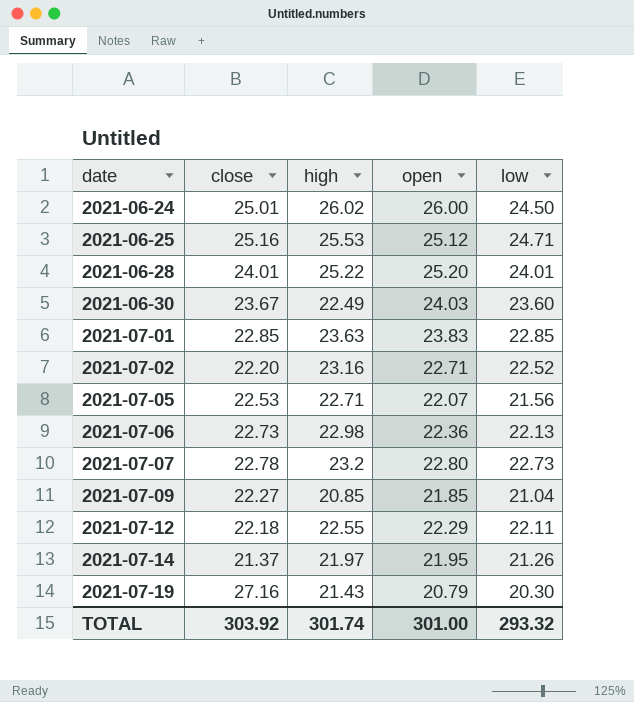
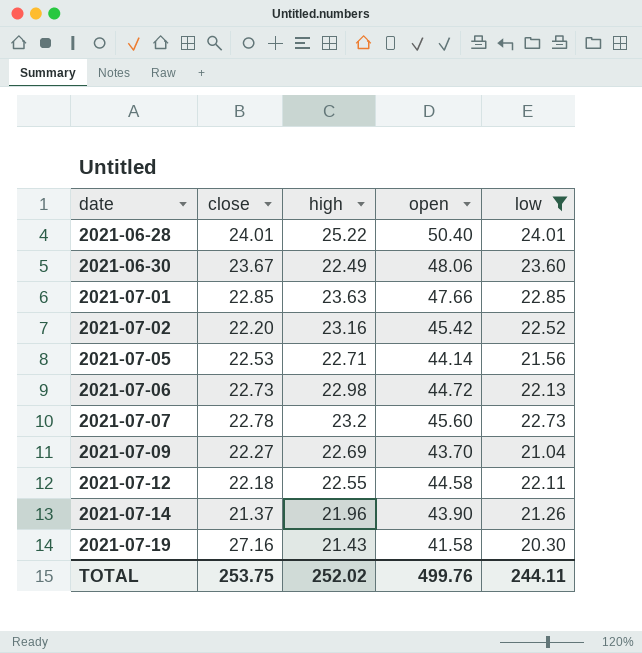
filter: none -> low <= 24.01
2021-06-28 | open: 25.20 -> 50.40
2021-06-30 | open: 24.03 -> 48.06
2021-07-01 | open: 23.83 -> 47.66
2021-07-02 | open: 22.71 -> 45.42
2021-07-05 | open: 22.07 -> 44.14
2021-07-06 | open: 22.36 -> 44.72
2021-07-07 | open: 22.80 -> 45.60
2021-07-09 | high: 20.85 -> 22.69
2021-07-09 | open: 21.85 -> 43.70
2021-07-12 | open: 22.29 -> 44.58
2021-07-14 | high: 21.97 -> 21.96
2021-07-14 | open: 21.95 -> 43.90
2021-07-19 | open: 20.79 -> 41.58
TOTAL | close: 303.92 -> 253.75
TOTAL | high: 301.74 -> 252.02
TOTAL | open: 301.00 -> 499.76
TOTAL | low: 293.32 -> 244.11

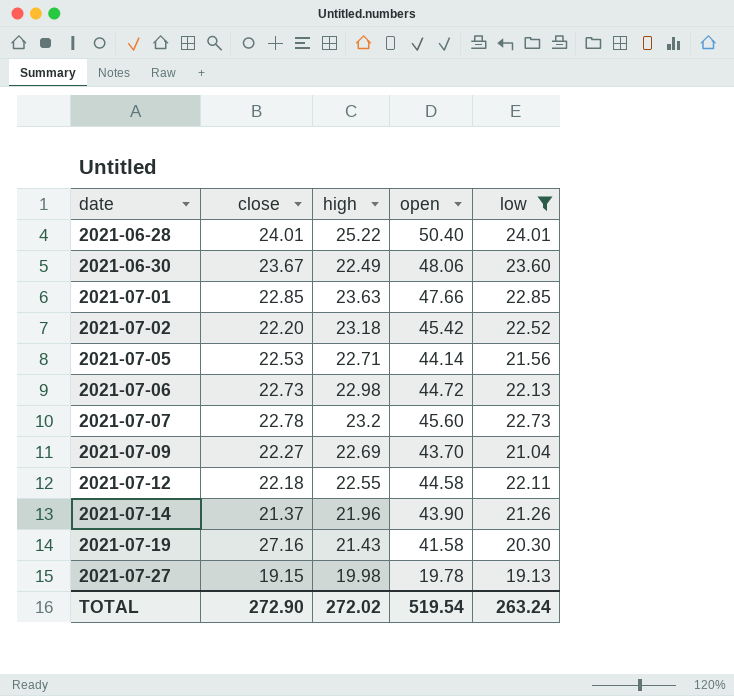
2021-07-02 | high: 23.16 -> 23.18
row 2021-07-27: none -> 19.15 | 19.98 | 19.78 | 19.13
TOTAL | close: 253.75 -> 272.90
TOTAL | high: 252.02 -> 272.02
TOTAL | open: 499.76 -> 519.54
TOTAL | low: 244.11 -> 263.24

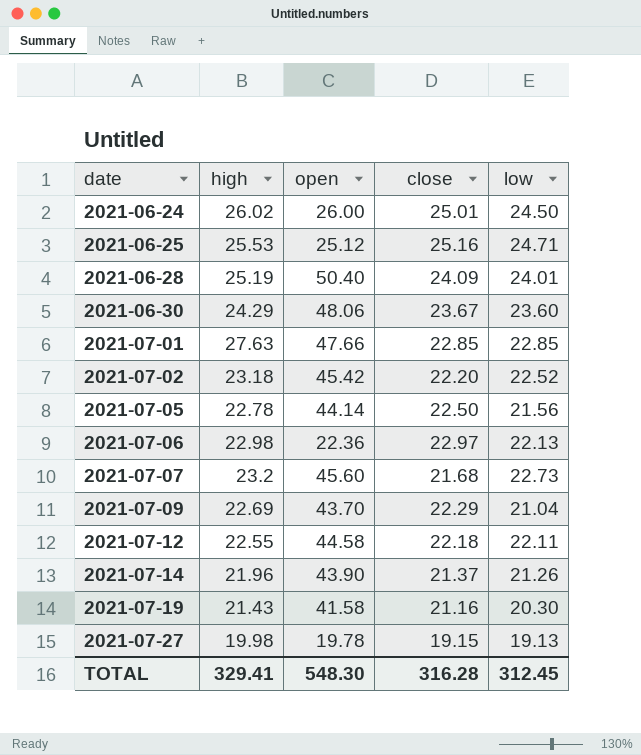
filter: low <= 24.01 -> none
column close | position: 2 -> 4
2021-06-28 | high: 25.22 -> 25.19
2021-06-28 | close: 24.01 -> 24.09
2021-06-30 | high: 22.49 -> 24.29
2021-07-01 | high: 23.63 -> 27.63
2021-07-05 | high: 22.71 -> 22.78
2021-07-05 | close: 22.53 -> 22.50
2021-07-06 | open: 44.72 -> 22.36
2021-07-06 | close: 22.73 -> 22.97
2021-07-07 | close: 22.78 -> 21.68
2021-07-09 | close: 22.27 -> 22.29
2021-07-19 | close: 27.16 -> 21.16
TOTAL | high: 272.02 -> 329.41
TOTAL | open: 519.54 -> 548.30
TOTAL | close: 272.90 -> 316.28
TOTAL | low: 263.24 -> 312.45

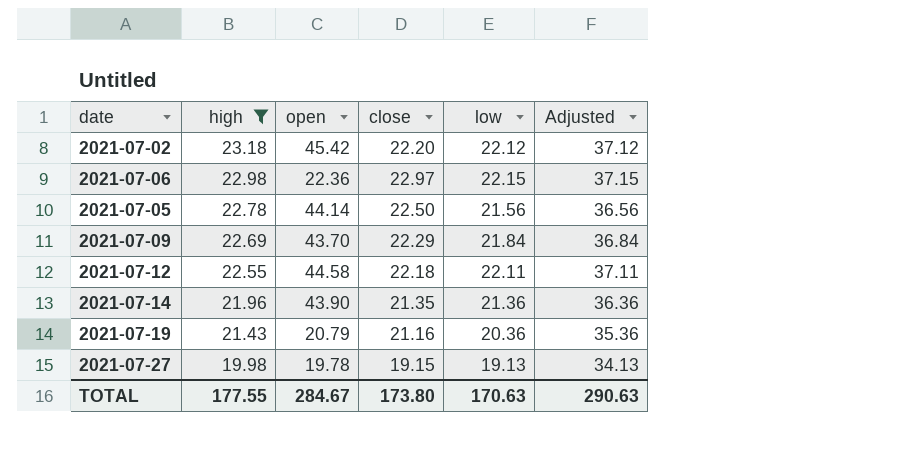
filter: none -> high <= 23.18
row order: date ascending -> high descending
column Adjusted | formula: none -> [low] + 15
2021-07-02 | low: 22.52 -> 22.12
2021-07-06 | low: 22.13 -> 22.15
2021-07-09 | low: 21.04 -> 21.84
2021-07-14 | close: 21.37 -> 21.35
2021-07-14 | low: 21.26 -> 21.36
2021-07-19 | open: 41.58 -> 20.79
2021-07-19 | low: 20.30 -> 20.36
TOTAL | high: 329.41 -> 177.55
TOTAL | open: 548.30 -> 284.67
TOTAL | close: 316.28 -> 173.80
TOTAL | low: 312.45 -> 170.63

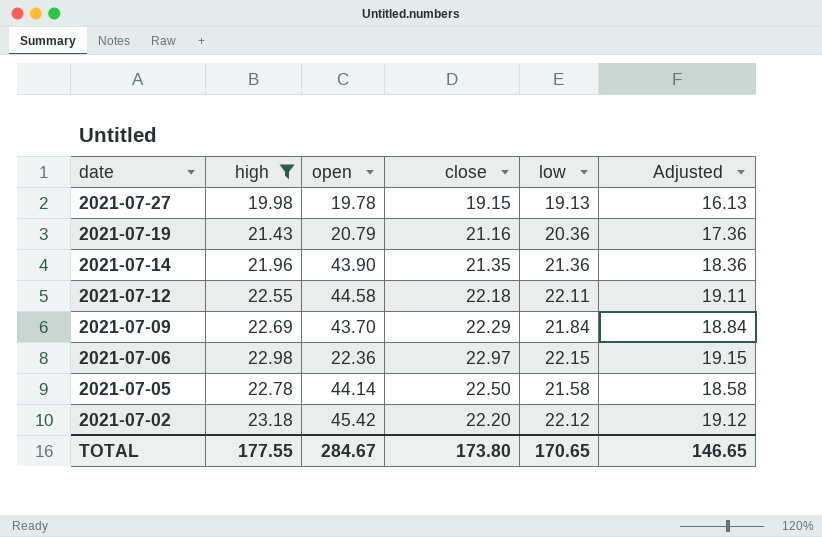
row order: high descending -> date descending
column Adjusted | formula: [low] + 15 -> [low] - 3
2021-07-05 | low: 21.56 -> 21.58
TOTAL | low: 170.63 -> 170.65
TOTAL | Adjusted: 290.63 -> 146.65

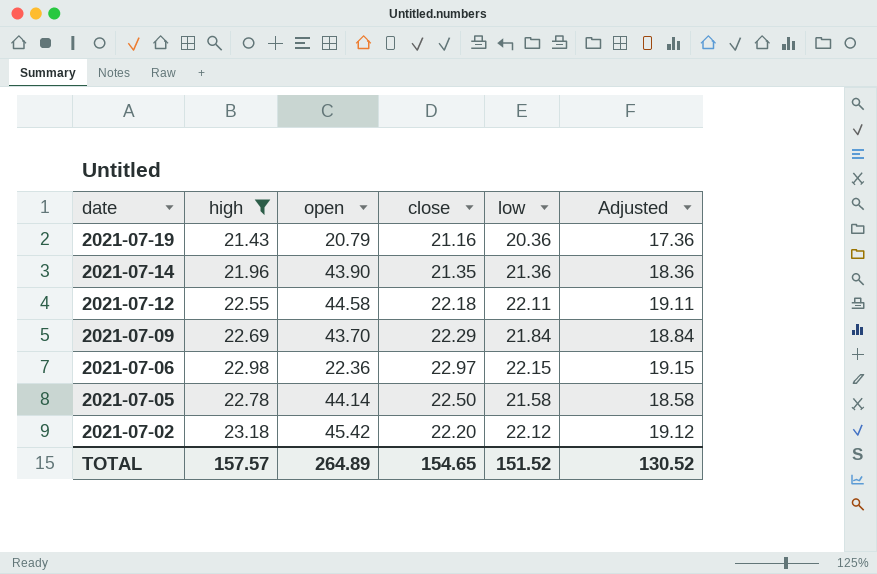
row 2021-07-27: 19.98 | 19.78 | 19.15 | 19.13 | 16.13 -> none
TOTAL | high: 177.55 -> 157.57
TOTAL | open: 284.67 -> 264.89
TOTAL | close: 173.80 -> 154.65
TOTAL | low: 170.65 -> 151.52
TOTAL | Adjusted: 146.65 -> 130.52

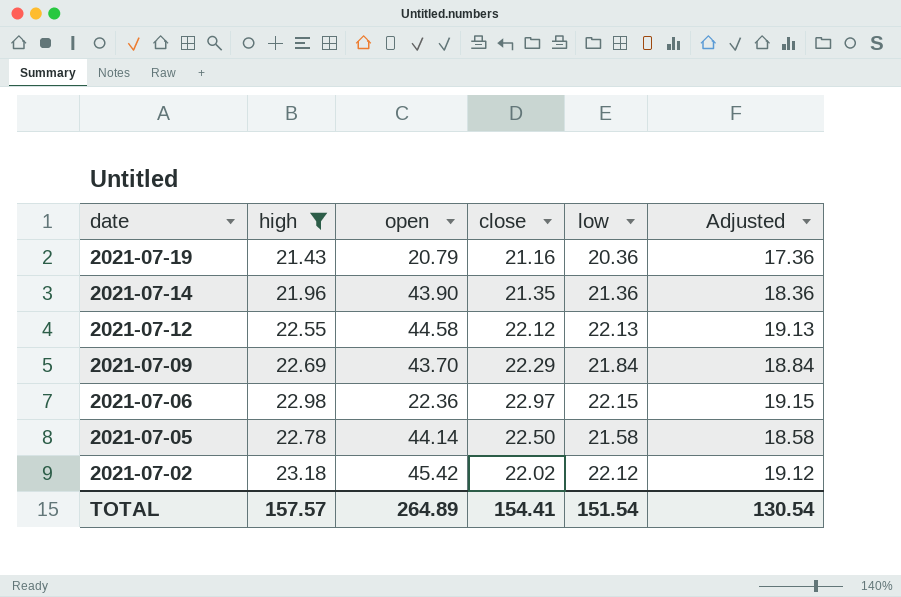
2021-07-12 | close: 22.18 -> 22.12
2021-07-12 | low: 22.11 -> 22.13
2021-07-12 | Adjusted: 19.11 -> 19.13
2021-07-02 | close: 22.20 -> 22.02
TOTAL | close: 154.65 -> 154.41
TOTAL | low: 151.52 -> 151.54
TOTAL | Adjusted: 130.52 -> 130.54

